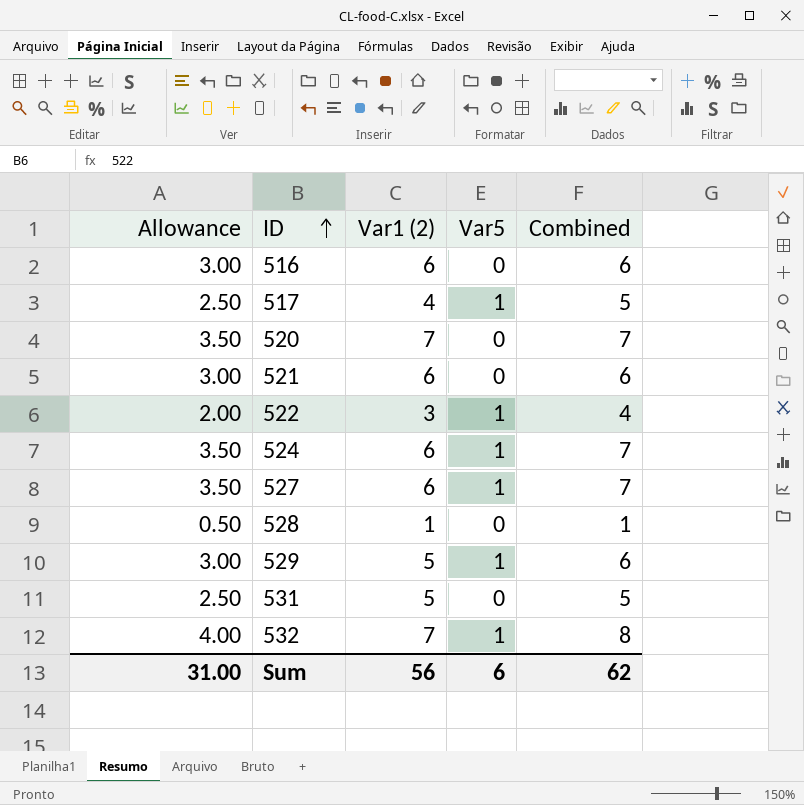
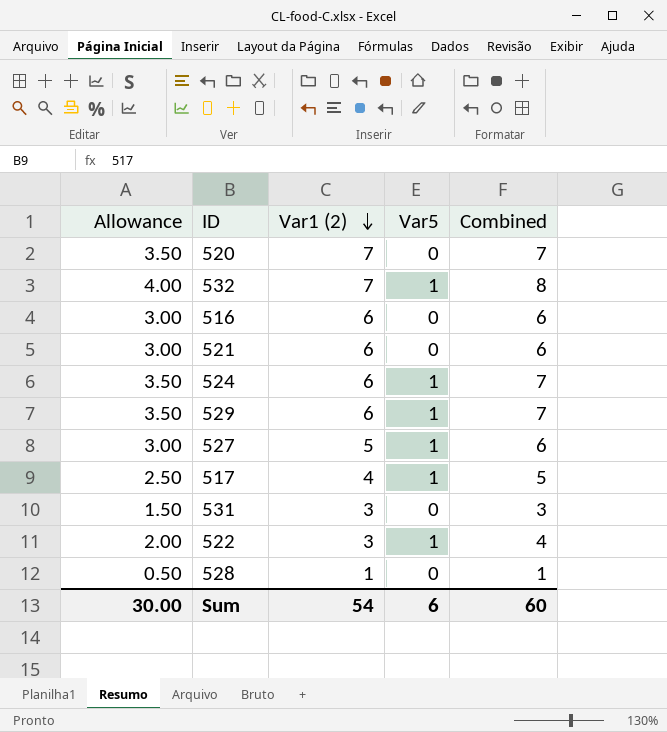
row order: ID ascending -> Var1 (2) descending
529 | Allowance: 3.00 -> 3.50
529 | Var1 (2): 5 -> 6
529 | Combined: 6 -> 7
527 | Allowance: 3.50 -> 3.00
527 | Var1 (2): 6 -> 5
527 | Combined: 7 -> 6
531 | Allowance: 2.50 -> 1.50
531 | Var1 (2): 5 -> 3
531 | Combined: 5 -> 3
Sum | Allowance: 31.00 -> 30.00
Sum | Var1 (2): 56 -> 54
Sum | Combined: 62 -> 60

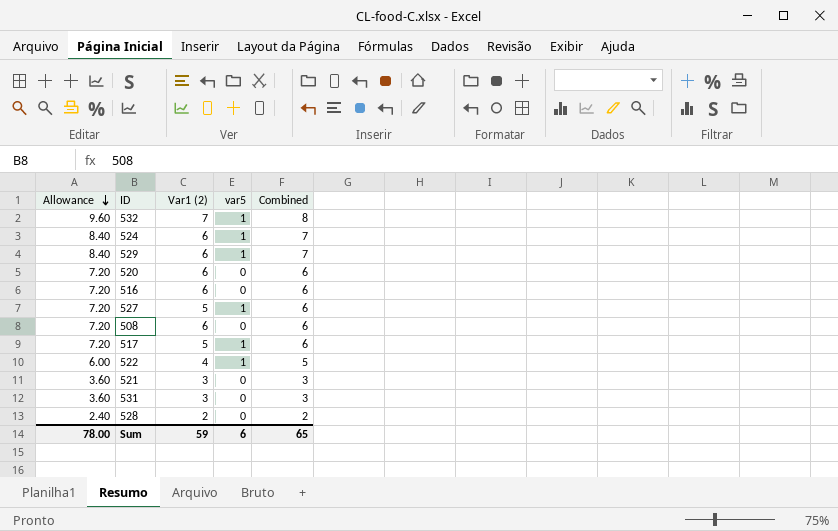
row order: Var1 (2) descending -> Allowance descending
column Allowance | formula: [Combined] * 0.5 -> [Combined] * 1.2
column name: Var5 -> var5
520 | Var1 (2): 7 -> 6
520 | Combined: 7 -> 6
row 508: none -> 7.20 | 6 | 0 | 6
517 | Var1 (2): 4 -> 5
517 | Combined: 5 -> 6
522 | Var1 (2): 3 -> 4
522 | Combined: 4 -> 5
521 | Var1 (2): 6 -> 3
521 | Combined: 6 -> 3
528 | Var1 (2): 1 -> 2
528 | Combined: 1 -> 2
Sum | Allowance: 30.00 -> 78.00
Sum | Var1 (2): 54 -> 59
Sum | Combined: 60 -> 65

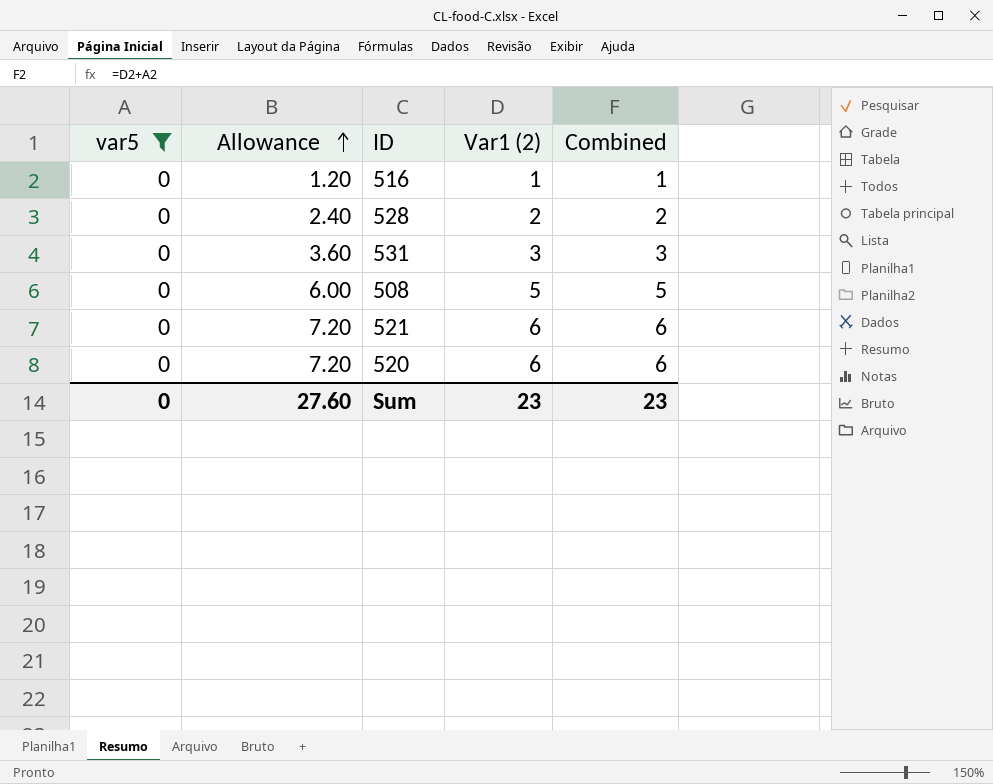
filter: none -> var5 = 0
row order: Allowance descending -> Allowance ascending
column var5 | position: 4 -> 1
516 | Allowance: 7.20 -> 1.20
516 | Var1 (2): 6 -> 1
516 | Combined: 6 -> 1
508 | Allowance: 7.20 -> 6.00
508 | Var1 (2): 6 -> 5
508 | Combined: 6 -> 5
521 | Allowance: 3.60 -> 7.20
521 | Var1 (2): 3 -> 6
521 | Combined: 3 -> 6
Sum | var5: 6 -> 0
Sum | Allowance: 78.00 -> 27.60
Sum | Var1 (2): 59 -> 23
Sum | Combined: 65 -> 23

